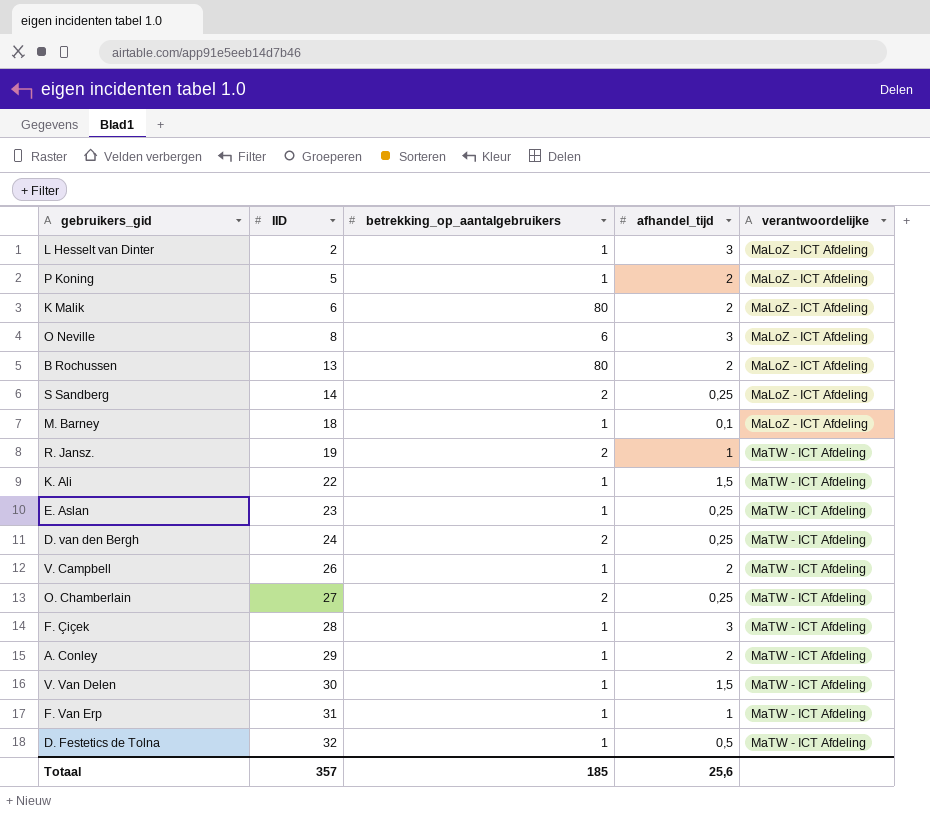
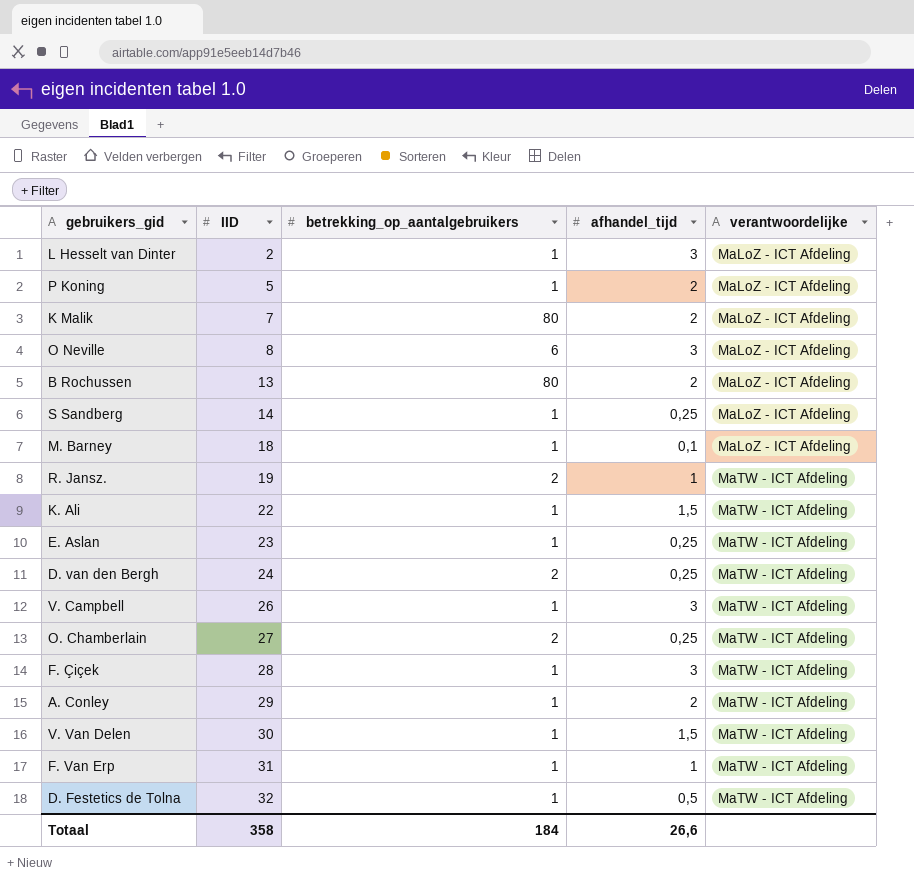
K Malik | IID: 6 -> 7
S Sandberg | betrekking_op_aantalgebruikers: 2 -> 1
V. Campbell | afhandel_tijd: 2 -> 3
Totaal | IID: 357 -> 358
Totaal | betrekking_op_aantalgebruikers: 185 -> 184
Totaal | afhandel_tijd: 25,6 -> 26,6

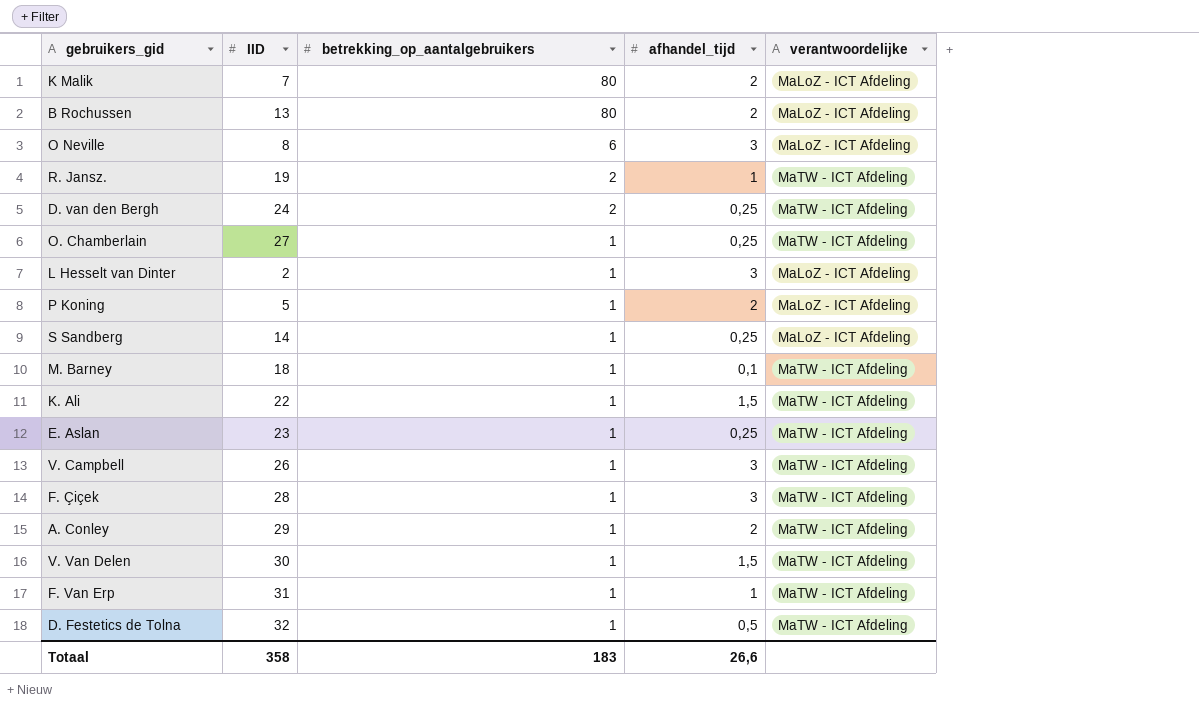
row order: IID ascending -> betrekking_op_aantalgebruikers descending
O. Chamberlain | betrekking_op_aantalgebruikers: 2 -> 1
M. Barney | verantwoordelijke: MaLoZ - ICT Afdeling -> MaTW - ICT Afdeling
Totaal | betrekking_op_aantalgebruikers: 184 -> 183

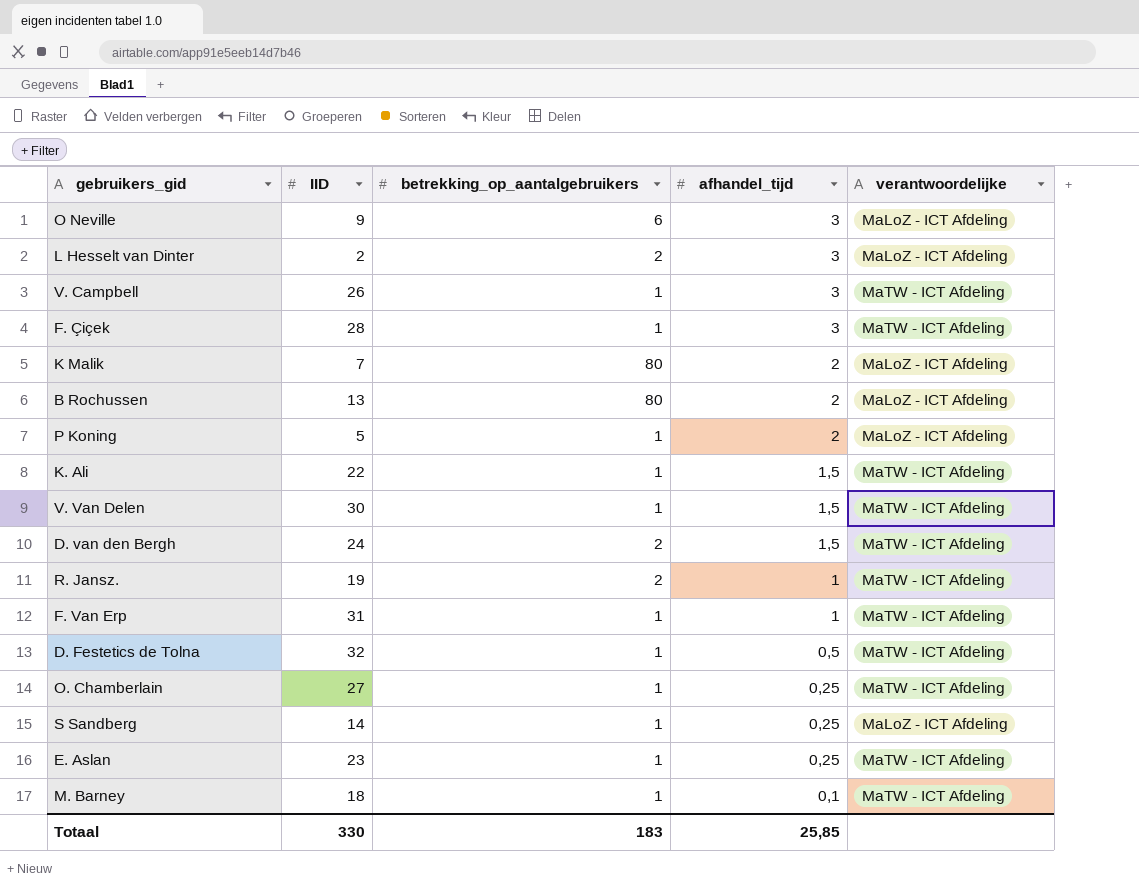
row order: betrekking_op_aantalgebruikers descending -> afhandel_tijd descending
row A. Conley: 29 | 1 | 2 | MaTW - ICT Afdeling -> none
O Neville | IID: 8 -> 9
L Hesselt van Dinter | betrekking_op_aantalgebruikers: 1 -> 2
D. van den Bergh | afhandel_tijd: 0,25 -> 1,5
Totaal | IID: 358 -> 330
Totaal | afhandel_tijd: 26,6 -> 25,85

